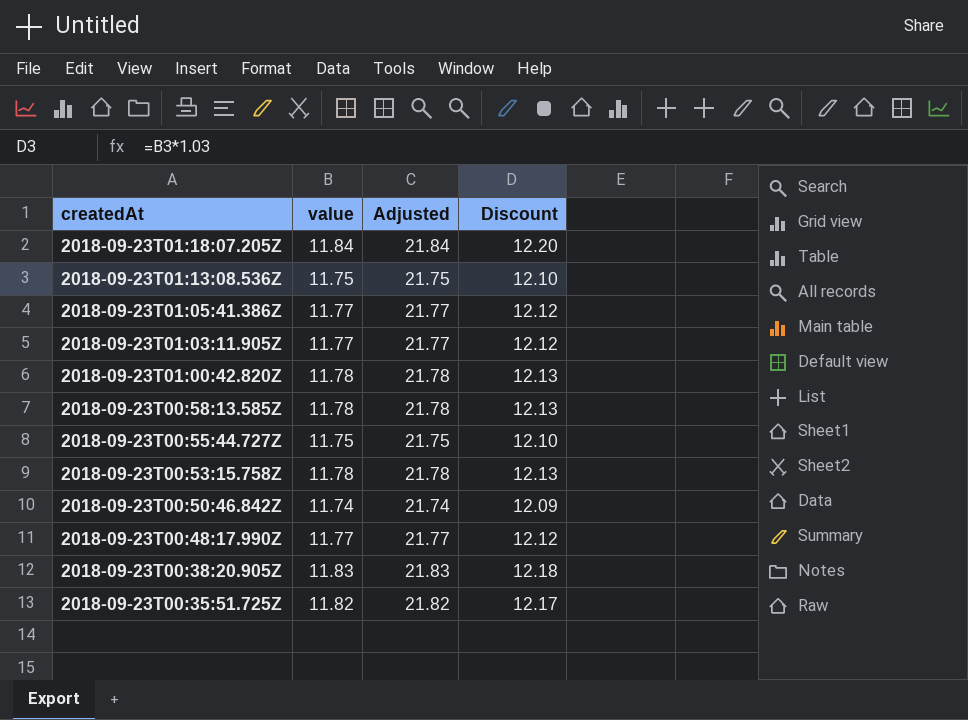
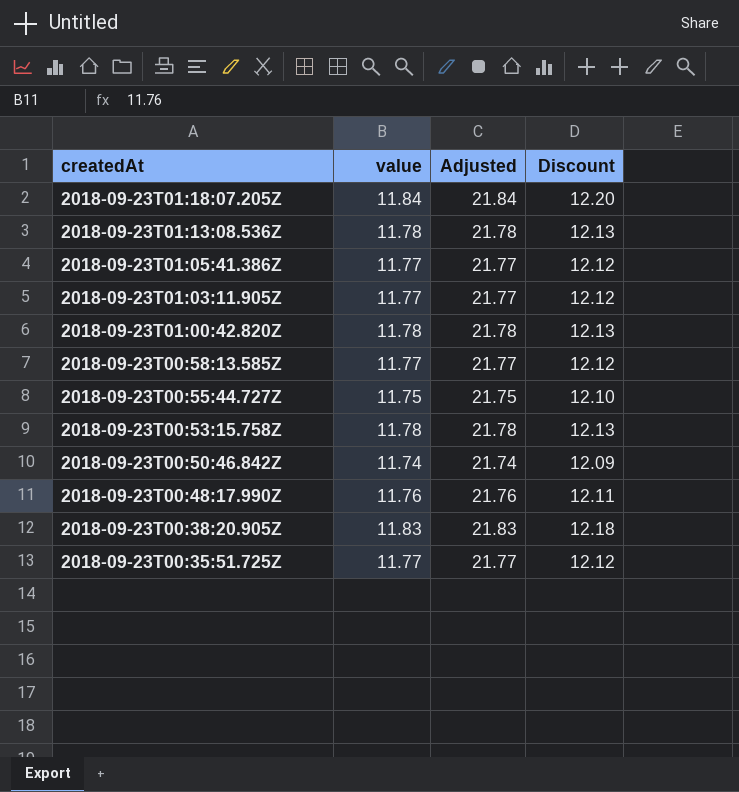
2018-09-23T01:13:08.536Z | value: 11.75 -> 11.78
2018-09-23T01:13:08.536Z | Adjusted: 21.75 -> 21.78
2018-09-23T01:13:08.536Z | Discount: 12.10 -> 12.13
2018-09-23T00:58:13.585Z | value: 11.78 -> 11.77
2018-09-23T00:58:13.585Z | Adjusted: 21.78 -> 21.77
2018-09-23T00:58:13.585Z | Discount: 12.13 -> 12.12
2018-09-23T00:48:17.990Z | value: 11.77 -> 11.76
2018-09-23T00:48:17.990Z | Adjusted: 21.77 -> 21.76
2018-09-23T00:48:17.990Z | Discount: 12.12 -> 12.11
2018-09-23T00:35:51.725Z | value: 11.82 -> 11.77
2018-09-23T00:35:51.725Z | Adjusted: 21.82 -> 21.77
2018-09-23T00:35:51.725Z | Discount: 12.17 -> 12.12

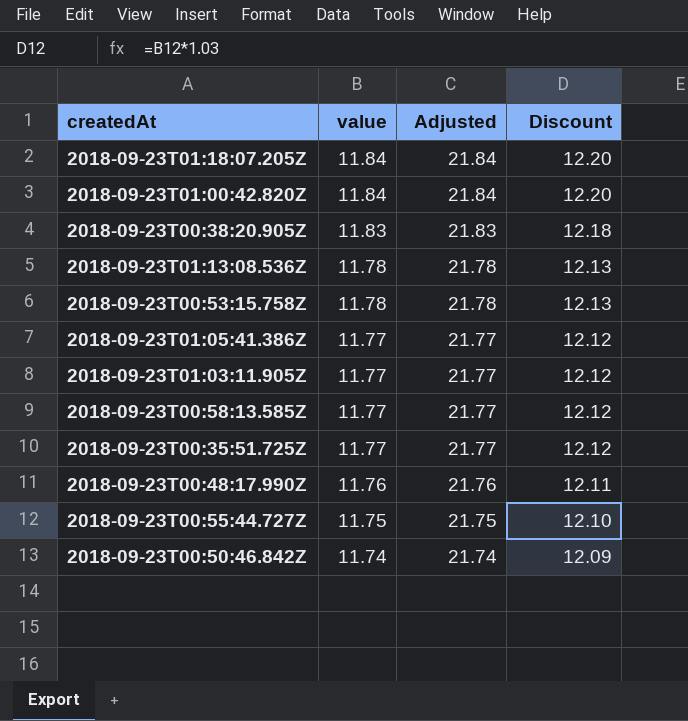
row order: createdAt descending -> value descending
2018-09-23T01:00:42.820Z | value: 11.78 -> 11.84
2018-09-23T01:00:42.820Z | Adjusted: 21.78 -> 21.84
2018-09-23T01:00:42.820Z | Discount: 12.13 -> 12.20

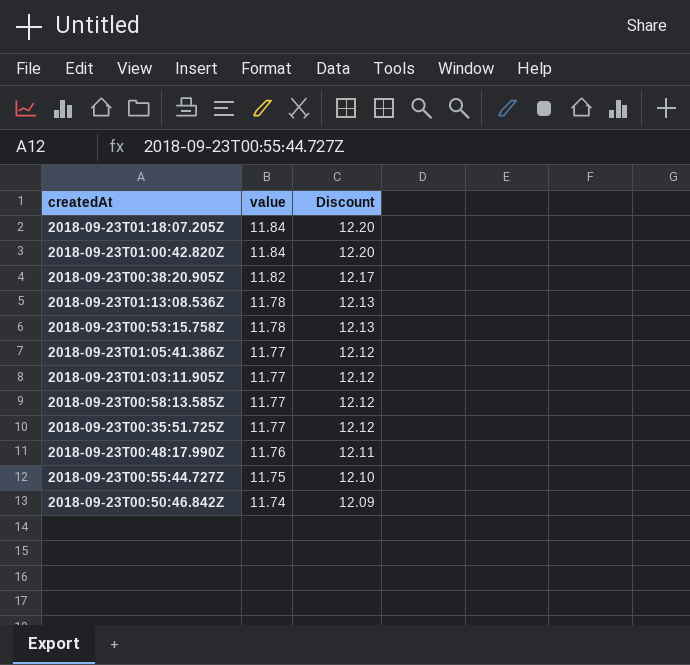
column Adjusted | formula: [value] + 10 -> none
2018-09-23T00:38:20.905Z | value: 11.83 -> 11.82
2018-09-23T00:38:20.905Z | Discount: 12.18 -> 12.17

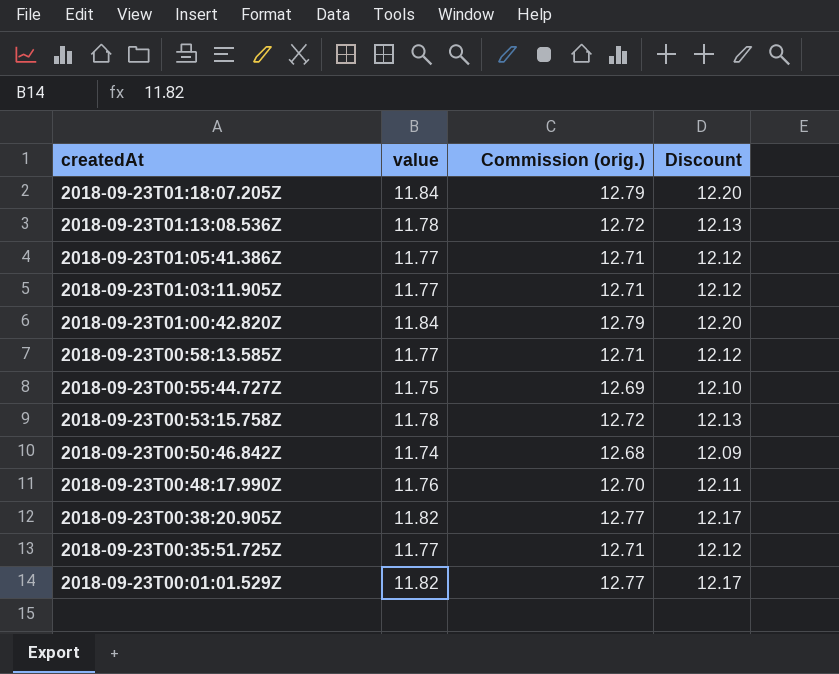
row order: value descending -> createdAt descending
column Commission (orig.) | formula: none -> [value] * 1.08
row 2018-09-23T00:01:01.529Z: none -> 11.82 | 12.77 | 12.17

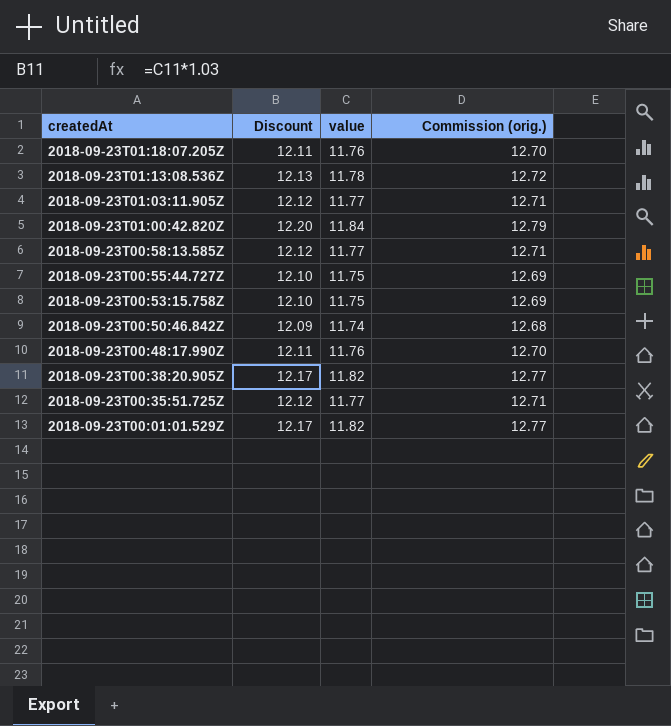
column Discount | position: 4 -> 2
row 2018-09-23T01:05:41.386Z: 11.77 | 12.71 | 12.12 -> none
2018-09-23T01:18:07.205Z | Discount: 12.20 -> 12.11
2018-09-23T01:18:07.205Z | value: 11.84 -> 11.76
2018-09-23T01:18:07.205Z | Commission (orig.): 12.79 -> 12.70
2018-09-23T00:53:15.758Z | Discount: 12.13 -> 12.10
2018-09-23T00:53:15.758Z | value: 11.78 -> 11.75
2018-09-23T00:53:15.758Z | Commission (orig.): 12.72 -> 12.69

